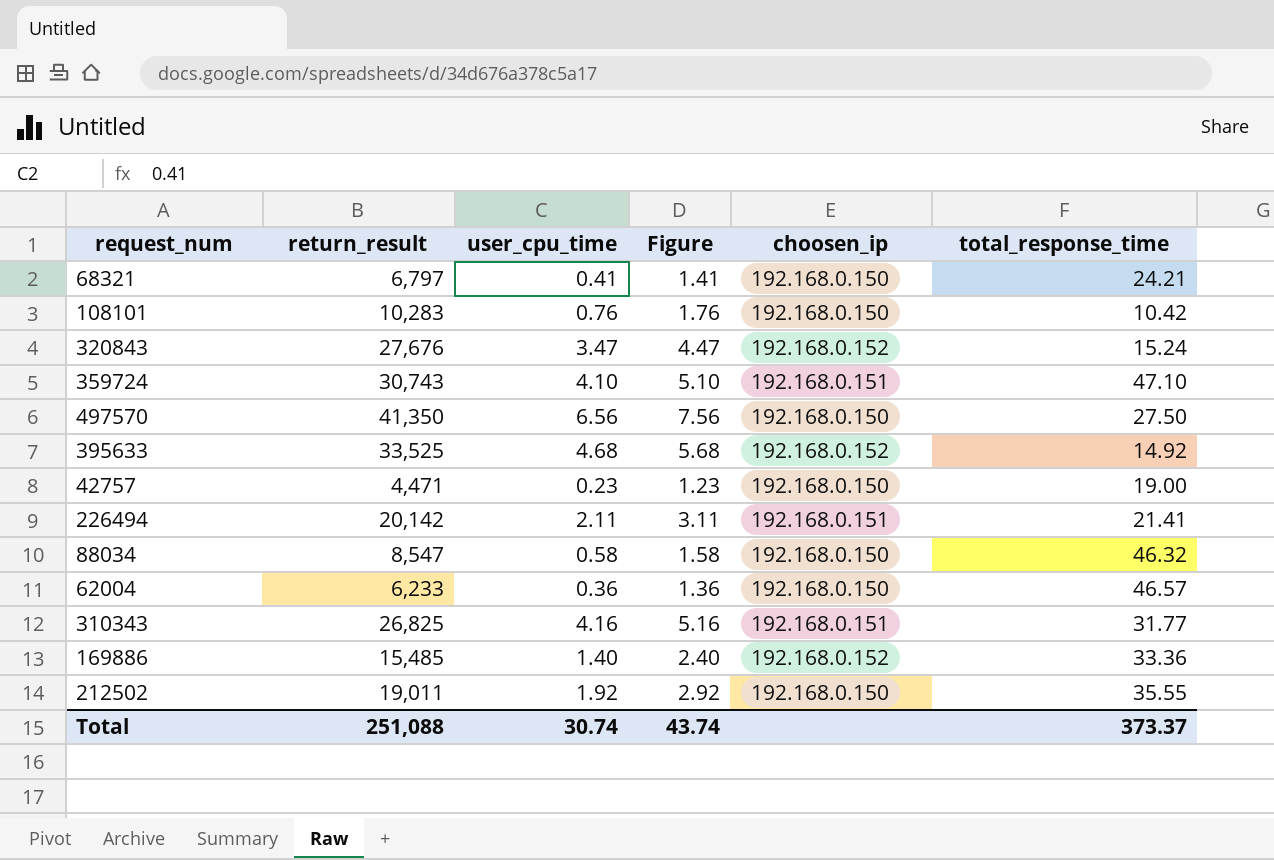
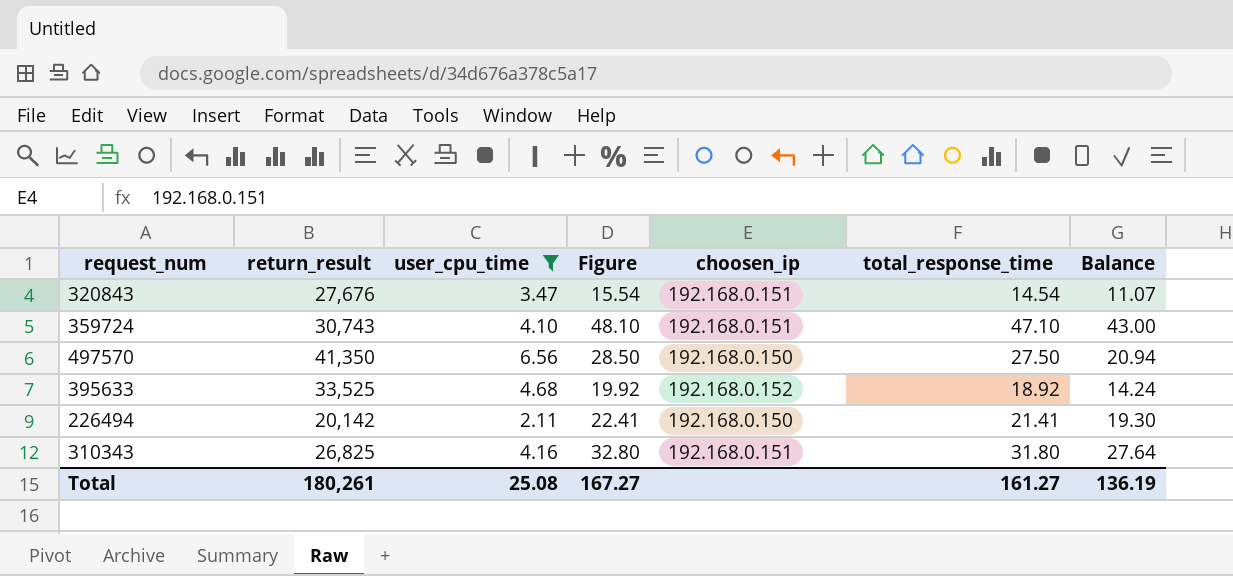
filter: none -> user_cpu_time >= 2.11
column Figure | formula: [user_cpu_time] + 1 -> [total_response_time] + 1
column Balance | formula: none -> [total_response_time] - [user_cpu_time]
320843 | choosen_ip: 192.168.0.152 -> 192.168.0.151
320843 | total_response_time: 15.24 -> 14.54
395633 | total_response_time: 14.92 -> 18.92
226494 | choosen_ip: 192.168.0.151 -> 192.168.0.150
310343 | total_response_time: 31.77 -> 31.80
Total | return_result: 251,088 -> 180,261
Total | user_cpu_time: 30.74 -> 25.08
Total | Figure: 43.74 -> 167.27
Total | total_response_time: 373.37 -> 161.27

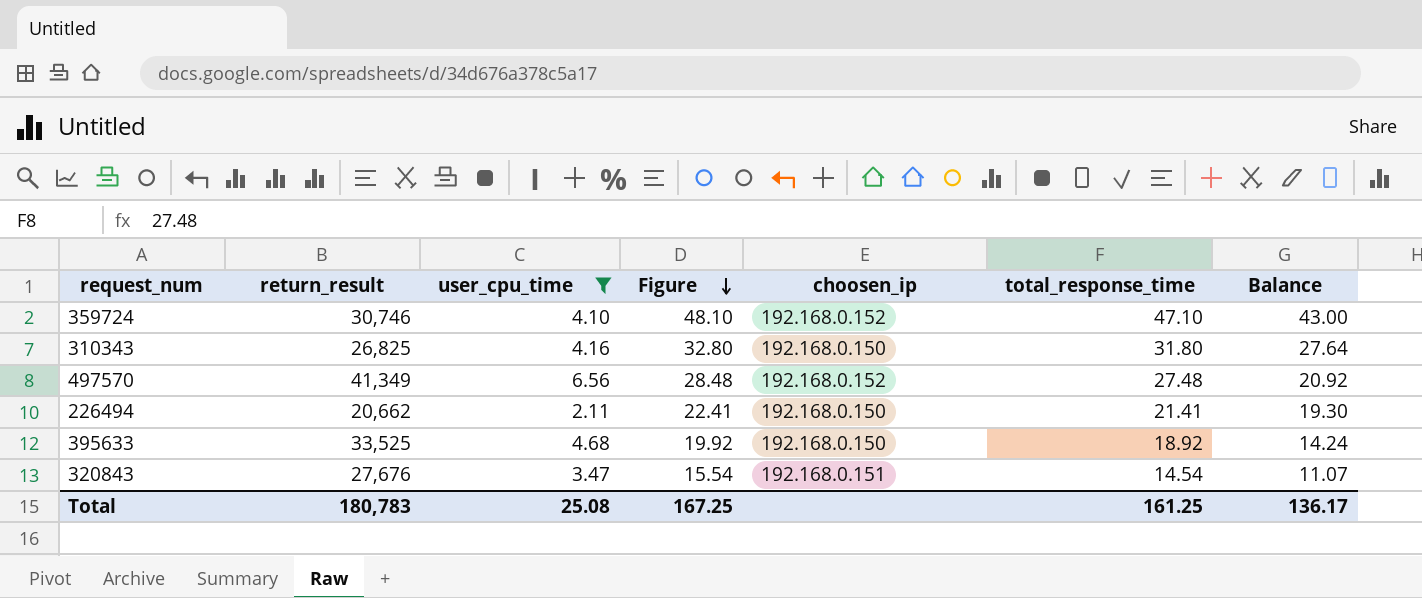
row order: none -> Figure descending
359724 | return_result: 30,743 -> 30,746
359724 | choosen_ip: 192.168.0.151 -> 192.168.0.152
310343 | choosen_ip: 192.168.0.151 -> 192.168.0.150
497570 | return_result: 41,350 -> 41,349
497570 | Figure: 28.50 -> 28.48
497570 | choosen_ip: 192.168.0.150 -> 192.168.0.152
497570 | total_response_time: 27.50 -> 27.48
497570 | Balance: 20.94 -> 20.92
226494 | return_result: 20,142 -> 20,662
395633 | choosen_ip: 192.168.0.152 -> 192.168.0.150
Total | return_result: 180,261 -> 180,783
Total | Figure: 167.27 -> 167.25
Total | total_response_time: 161.27 -> 161.25
Total | Balance: 136.19 -> 136.17

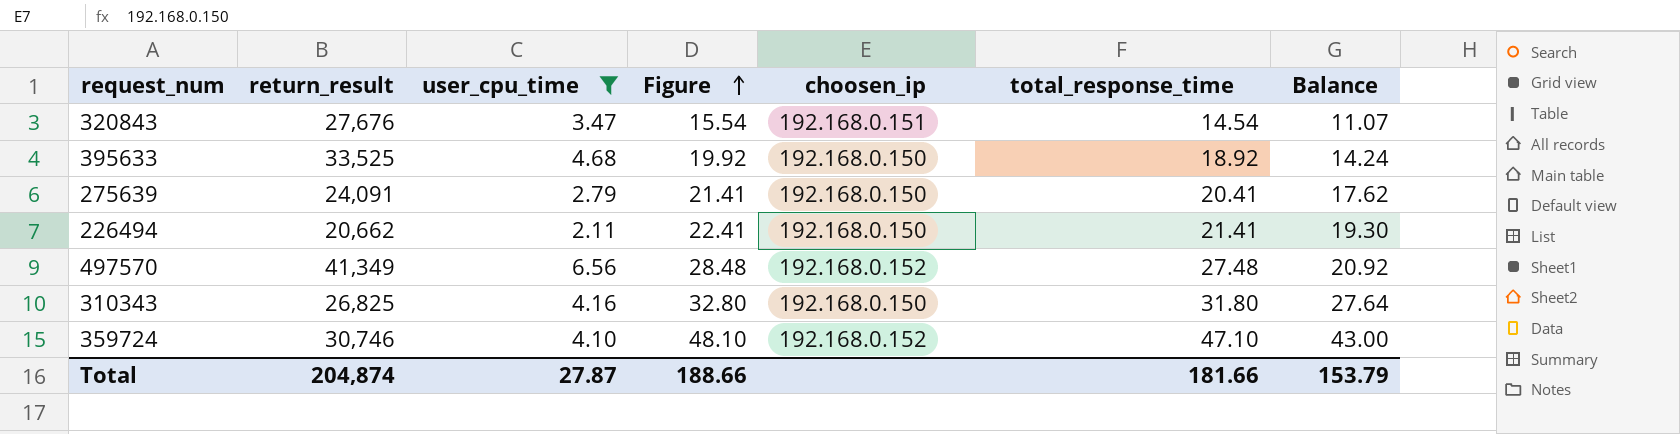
row order: Figure descending -> Figure ascending
row 275639: none -> 24,091 | 2.79 | 21.41 | 192.168.0.150 | 20.41 | 17.62
Total | return_result: 180,783 -> 204,874
Total | user_cpu_time: 25.08 -> 27.87
Total | Figure: 167.25 -> 188.66
Total | total_response_time: 161.25 -> 181.66
Total | Balance: 136.17 -> 153.79

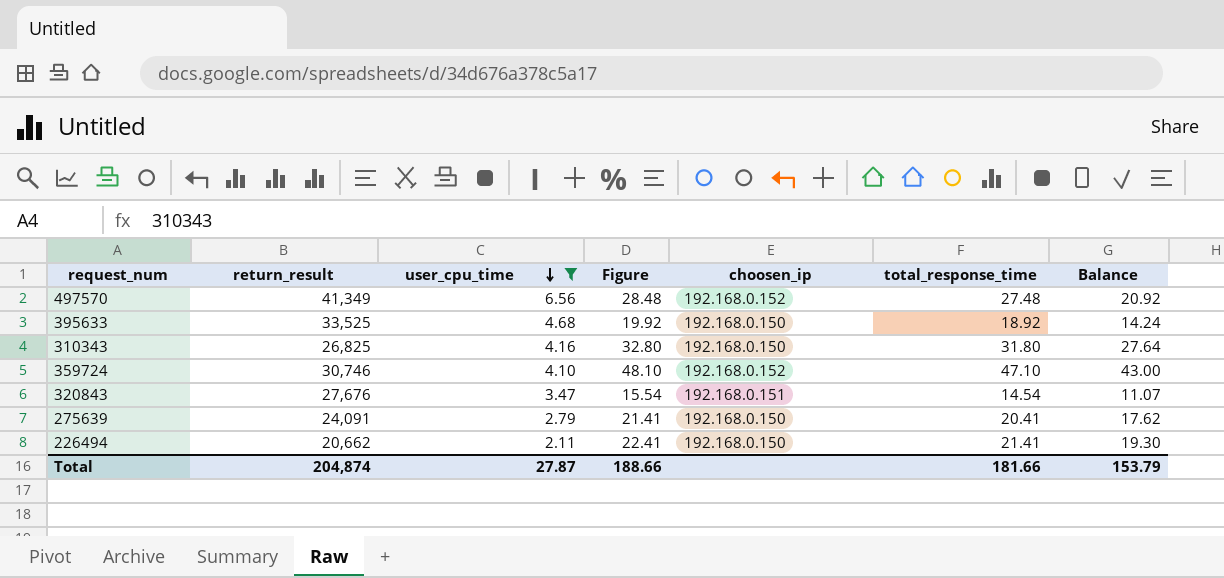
row order: Figure ascending -> user_cpu_time descending

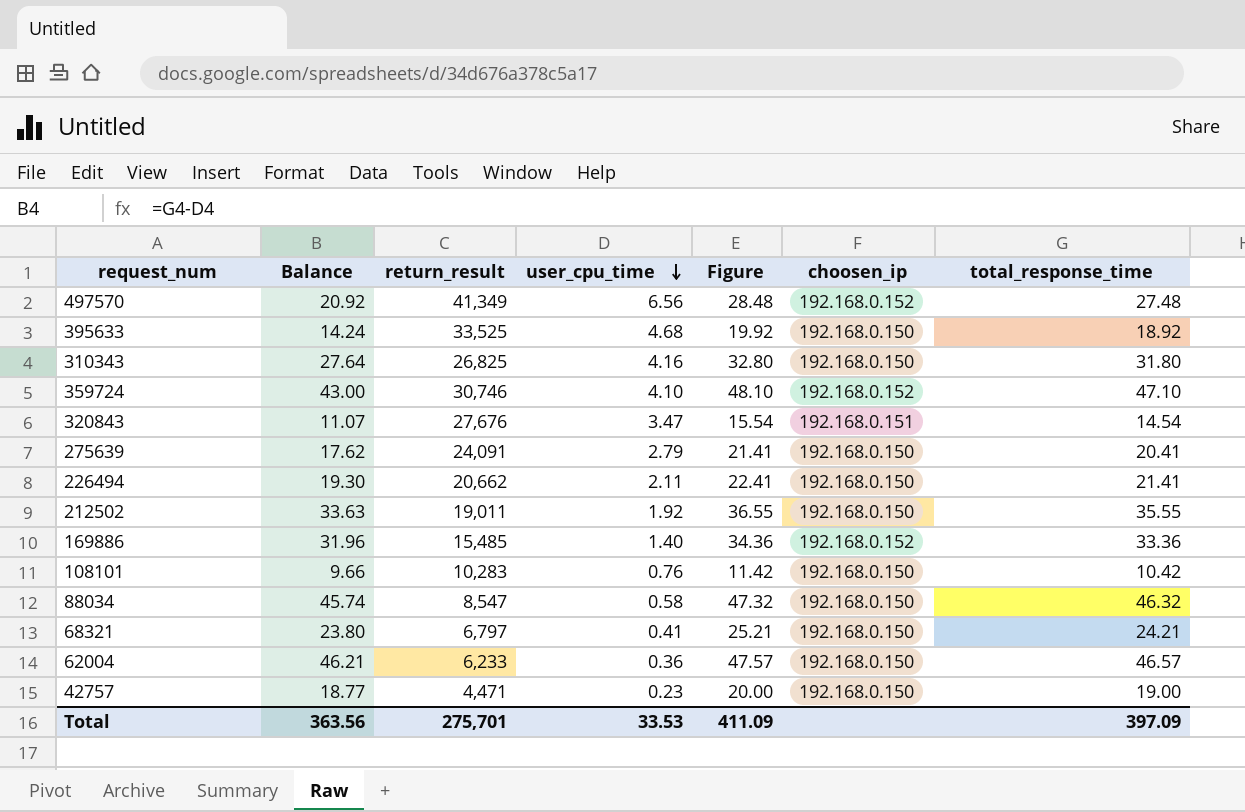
filter: user_cpu_time >= 2.11 -> none
column Balance | position: 7 -> 2
Total | Balance: 153.79 -> 363.56
Total | return_result: 204,874 -> 275,701
Total | user_cpu_time: 27.87 -> 33.53
Total | Figure: 188.66 -> 411.09
Total | total_response_time: 181.66 -> 397.09

